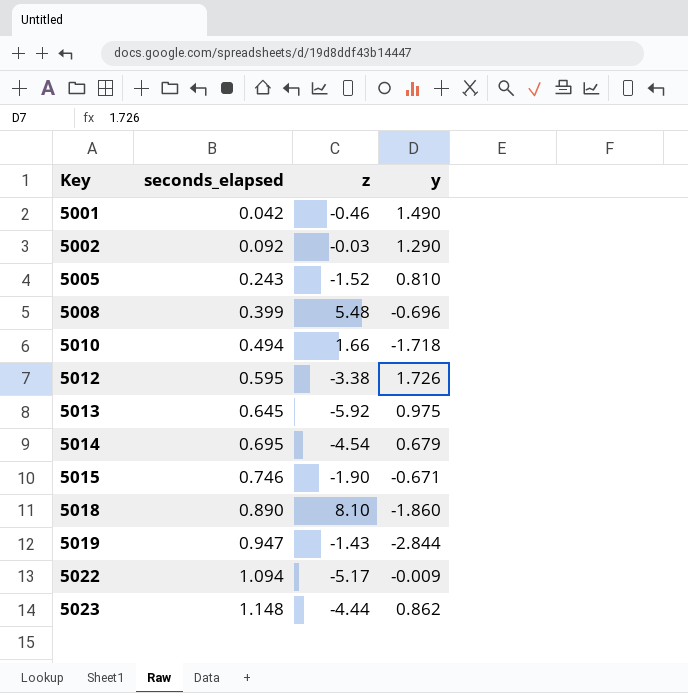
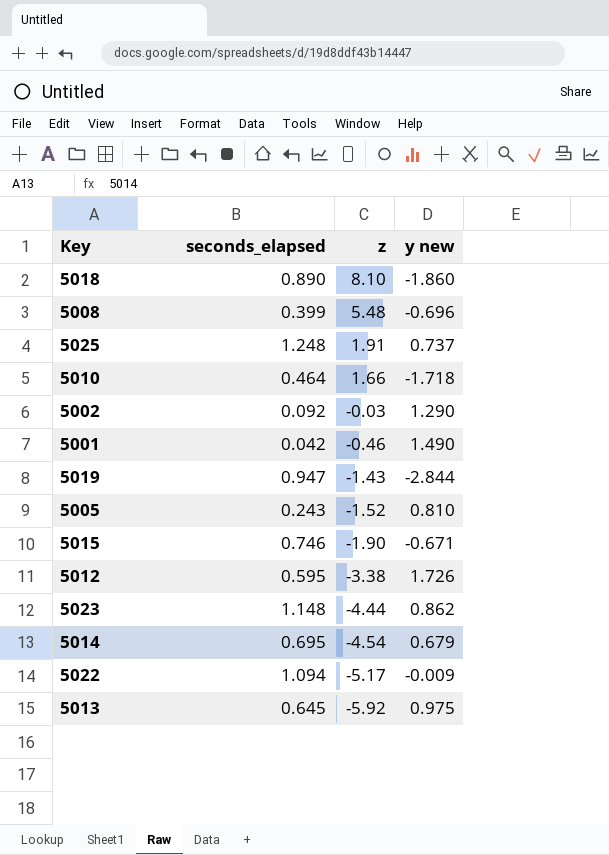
row order: Key ascending -> z descending
column name: y -> y new
row 5025: none -> 1.248 | 1.91 | 0.737
5010 | seconds_elapsed: 0.494 -> 0.464

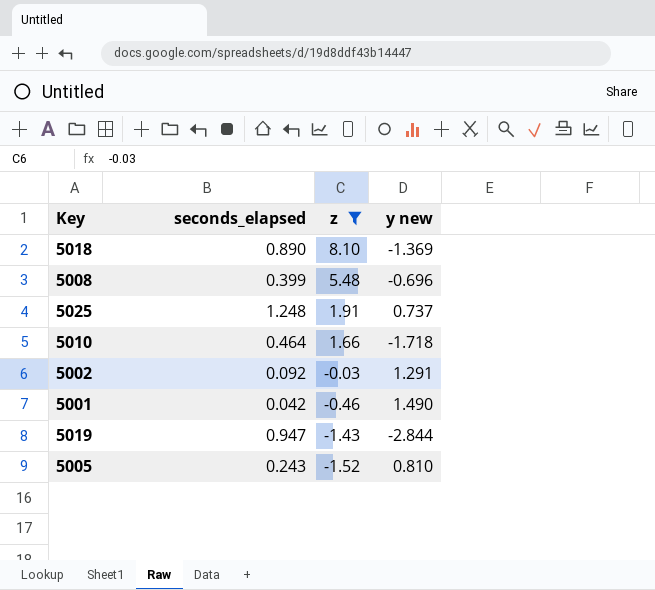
filter: none -> z >= -1.52
5018 | y new: -1.860 -> -1.369
5002 | y new: 1.290 -> 1.291

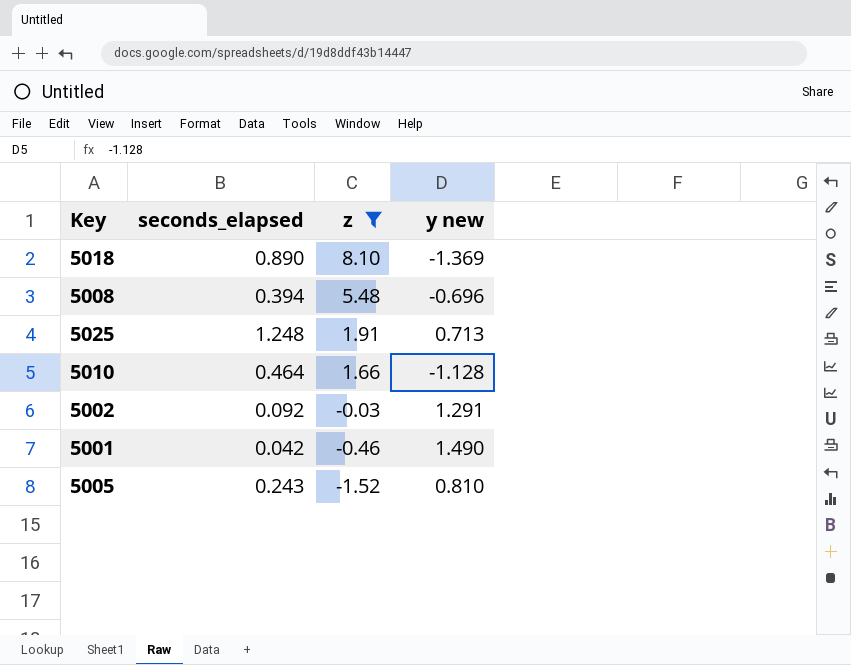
row 5019: 0.947 | -1.43 | -2.844 -> none
5008 | seconds_elapsed: 0.399 -> 0.394
5025 | y new: 0.737 -> 0.713
5010 | y new: -1.718 -> -1.128

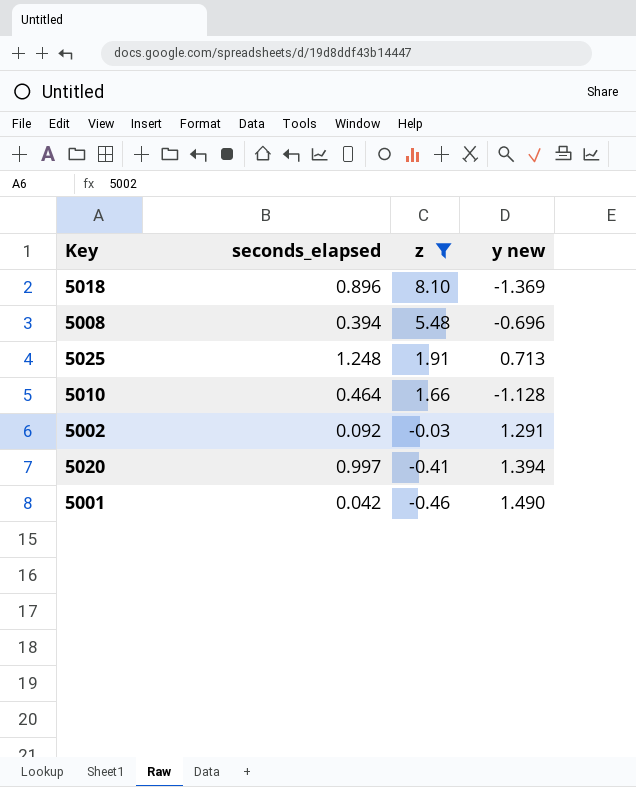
row 5005: 0.243 | -1.52 | 0.810 -> none
5018 | seconds_elapsed: 0.890 -> 0.896
row 5020: none -> 0.997 | -0.41 | 1.394

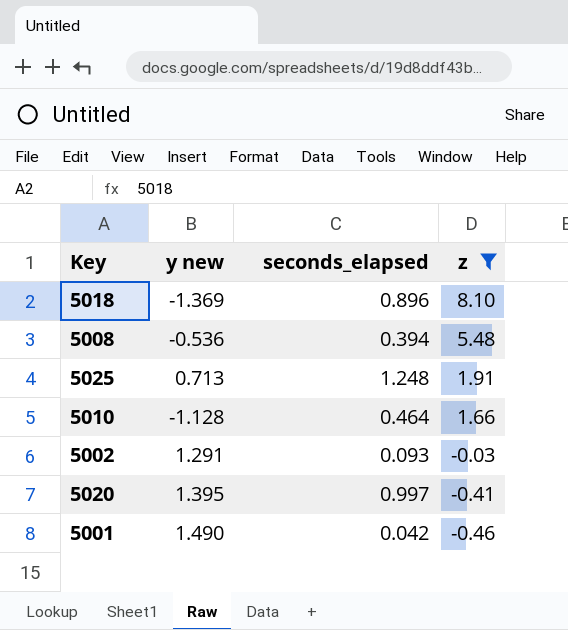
column y new | position: 4 -> 2
5008 | y new: -0.696 -> -0.536
5002 | seconds_elapsed: 0.092 -> 0.093
5020 | y new: 1.394 -> 1.395

